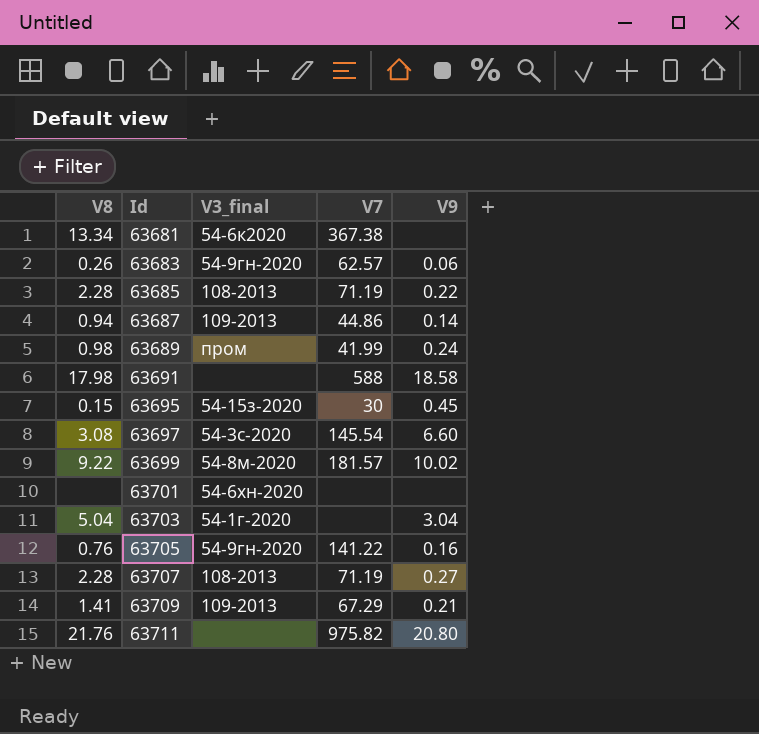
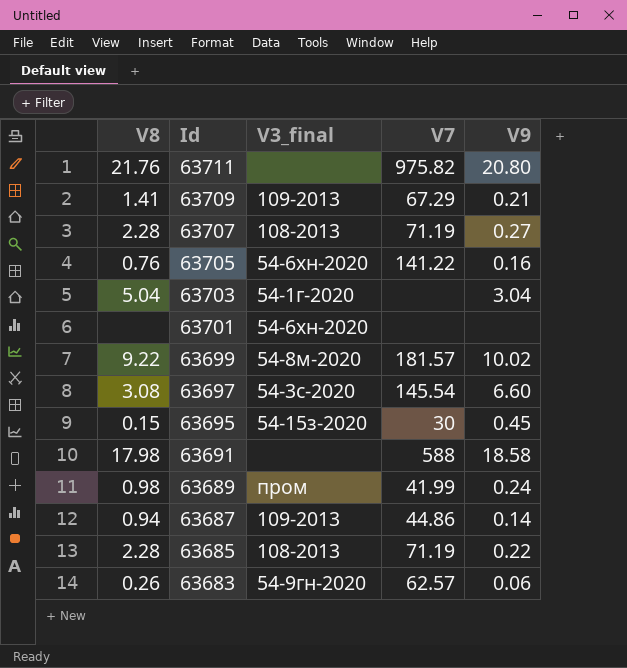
row order: Id ascending -> Id descending
row 63681: 13.34 | 54-6к2020 | 367.38 | none -> none
63705 | V3_final: 54-9гн-2020 -> 54-6хн-2020

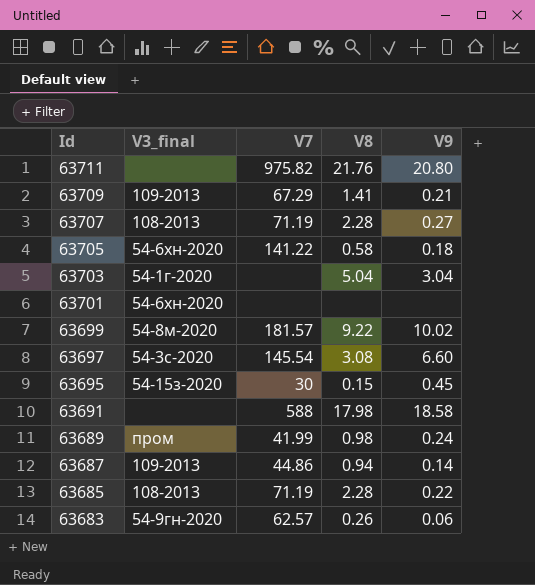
column V8 | position: 1 -> 4
63705 | V8: 0.76 -> 0.58
63705 | V9: 0.16 -> 0.18

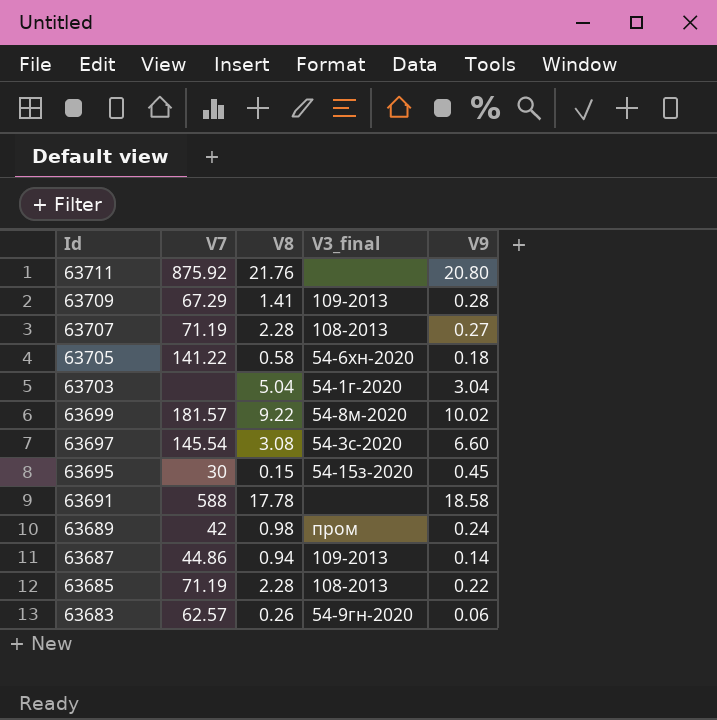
column V3_final | position: 2 -> 4
row 63701: 54-6хн-2020 | none | none | none -> none
63711 | V7: 975.82 -> 875.92
63709 | V9: 0.21 -> 0.28
63691 | V8: 17.98 -> 17.78
63689 | V7: 41.99 -> 42

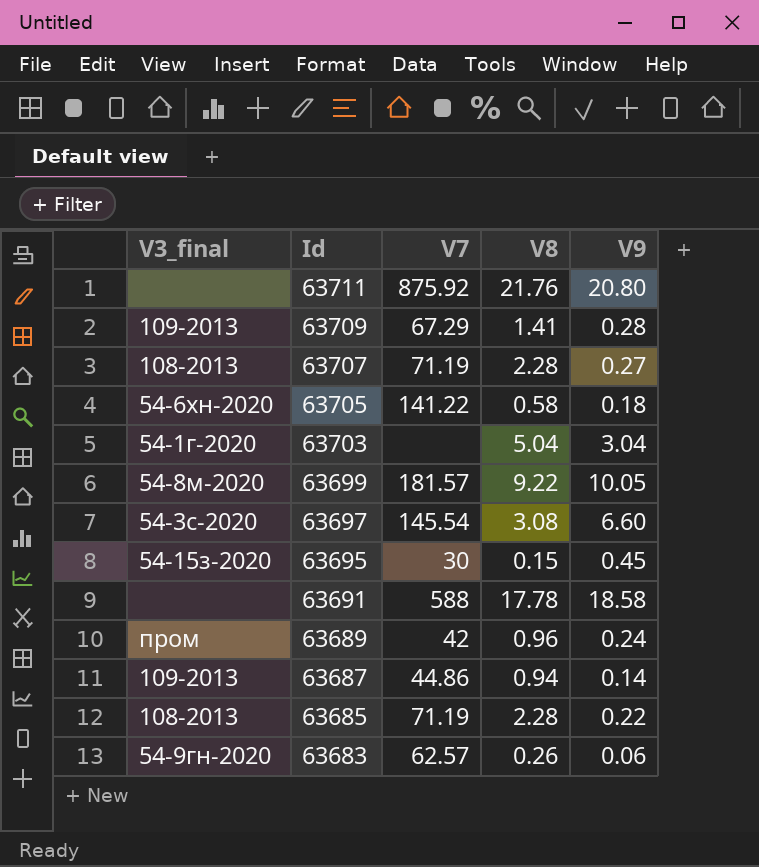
column V3_final | position: 4 -> 1
63699 | V9: 10.02 -> 10.05
63689 | V8: 0.98 -> 0.96

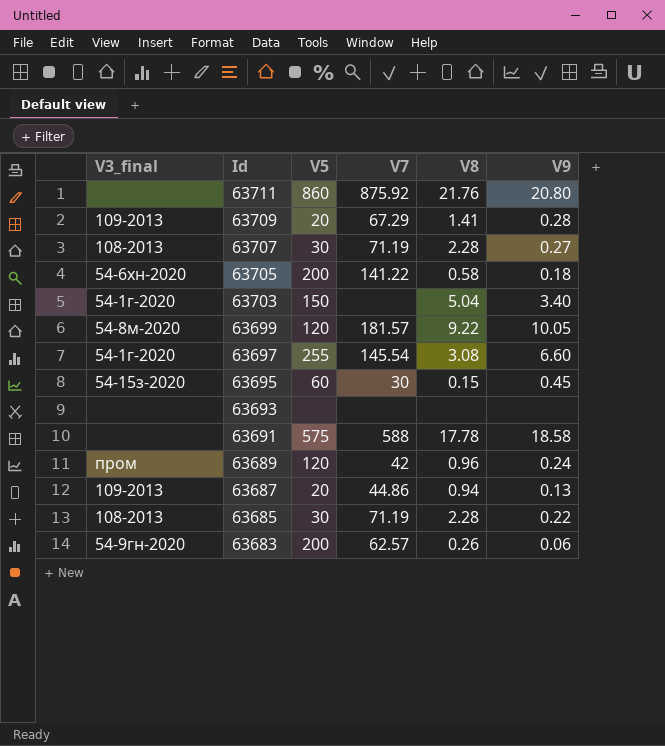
column V5 | position: none -> 3
63703 | V9: 3.04 -> 3.40
63697 | V3_final: 54-3с-2020 -> 54-1г-2020
row 63693: none -> none | none | none | none | none
63687 | V9: 0.14 -> 0.13

